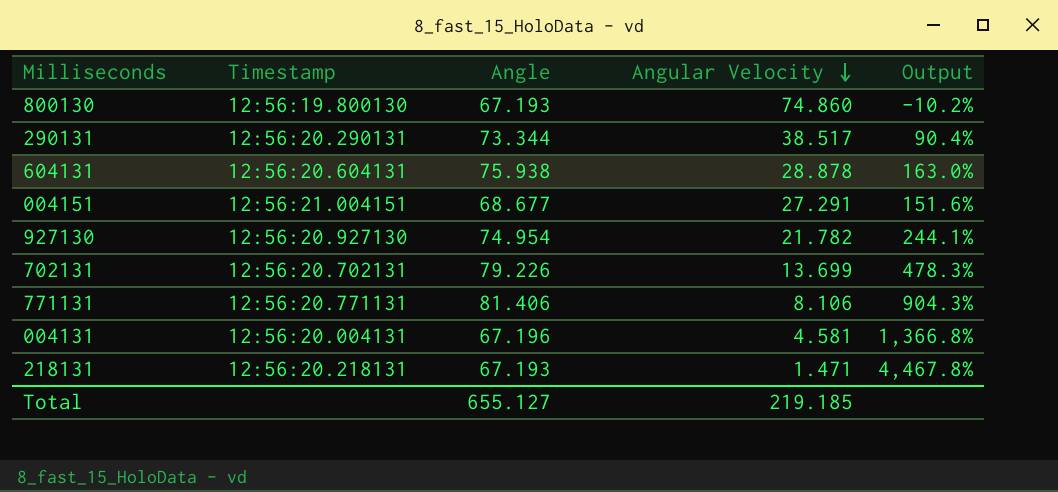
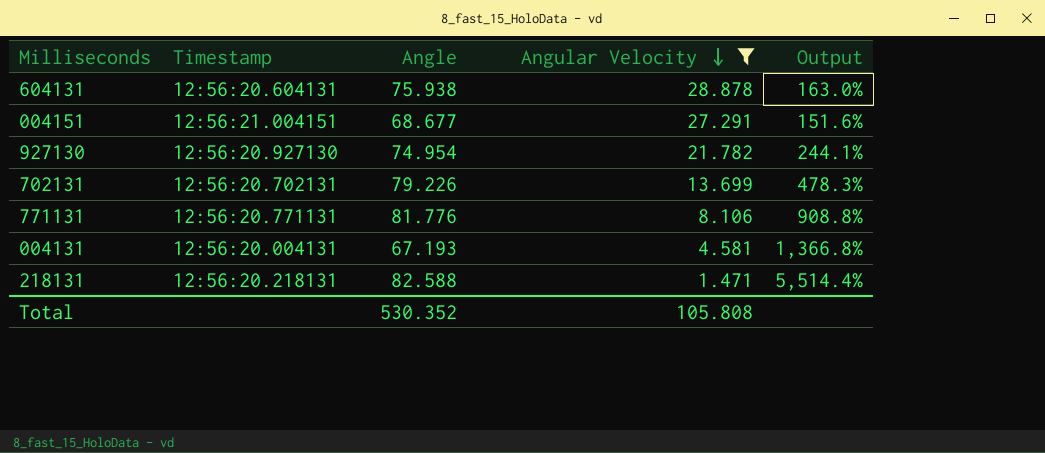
filter: none -> Angular Velocity <= 28.878
771131 | Angle: 81.406 -> 81.776
771131 | Output: 904.3% -> 908.8%
004131 | Angle: 67.196 -> 67.193
218131 | Angle: 67.193 -> 82.588
218131 | Output: 4,467.8% -> 5,514.4%
Total | Angle: 655.127 -> 530.352
Total | Angular Velocity: 219.185 -> 105.808

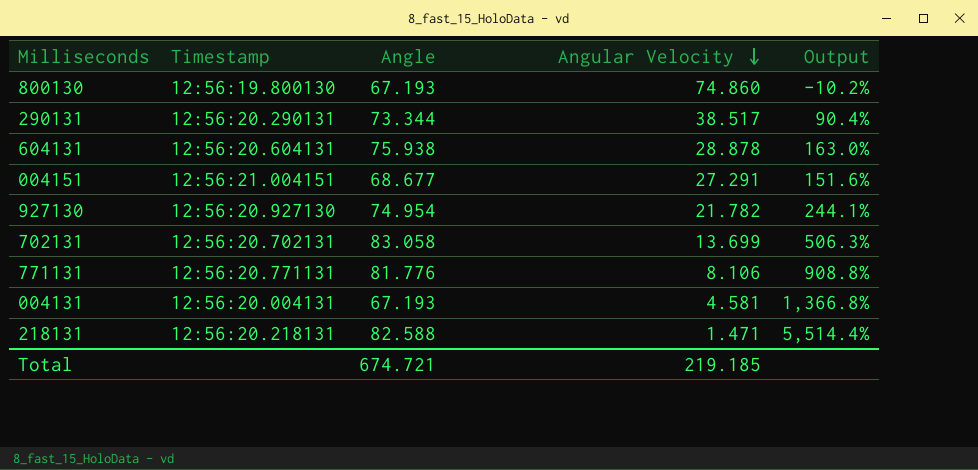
filter: Angular Velocity <= 28.878 -> none
702131 | Angle: 79.226 -> 83.058
702131 | Output: 478.3% -> 506.3%
Total | Angle: 530.352 -> 674.721
Total | Angular Velocity: 105.808 -> 219.185

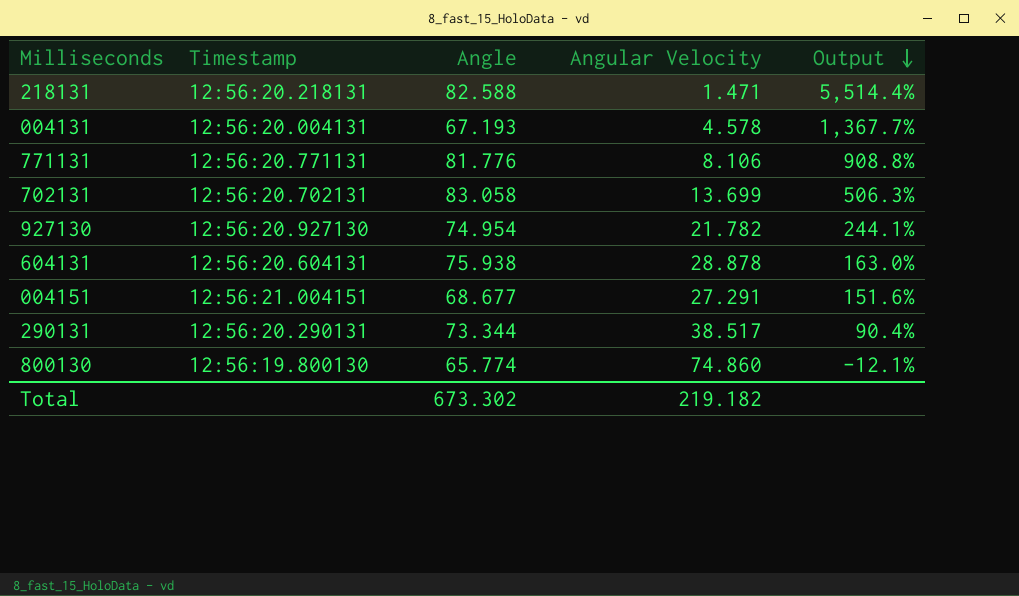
row order: Angular Velocity descending -> Output descending
004131 | Angular Velocity: 4.581 -> 4.578
004131 | Output: 1,366.8% -> 1,367.7%
800130 | Angle: 67.193 -> 65.774
800130 | Output: -10.2% -> -12.1%
Total | Angle: 674.721 -> 673.302
Total | Angular Velocity: 219.185 -> 219.182

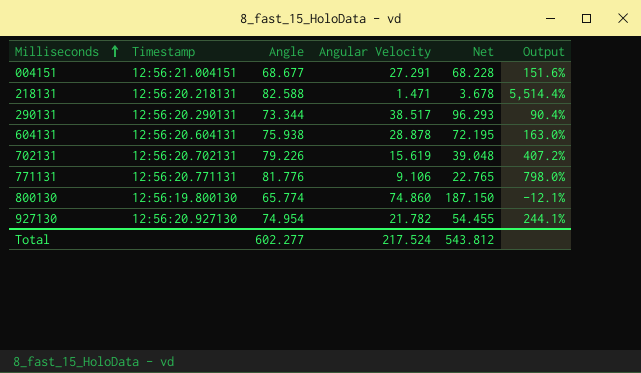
row order: Output descending -> Milliseconds ascending
column Net | formula: none -> [Angular Velocity] * 2.5
row 004131: 12:56:20.004131 | 67.193 | 4.578 | 1,367.7% -> none
702131 | Angle: 83.058 -> 79.226
702131 | Angular Velocity: 13.699 -> 15.619
702131 | Output: 506.3% -> 407.2%
771131 | Angular Velocity: 8.106 -> 9.106
771131 | Output: 908.8% -> 798.0%
Total | Angle: 673.302 -> 602.277
Total | Angular Velocity: 219.182 -> 217.524

